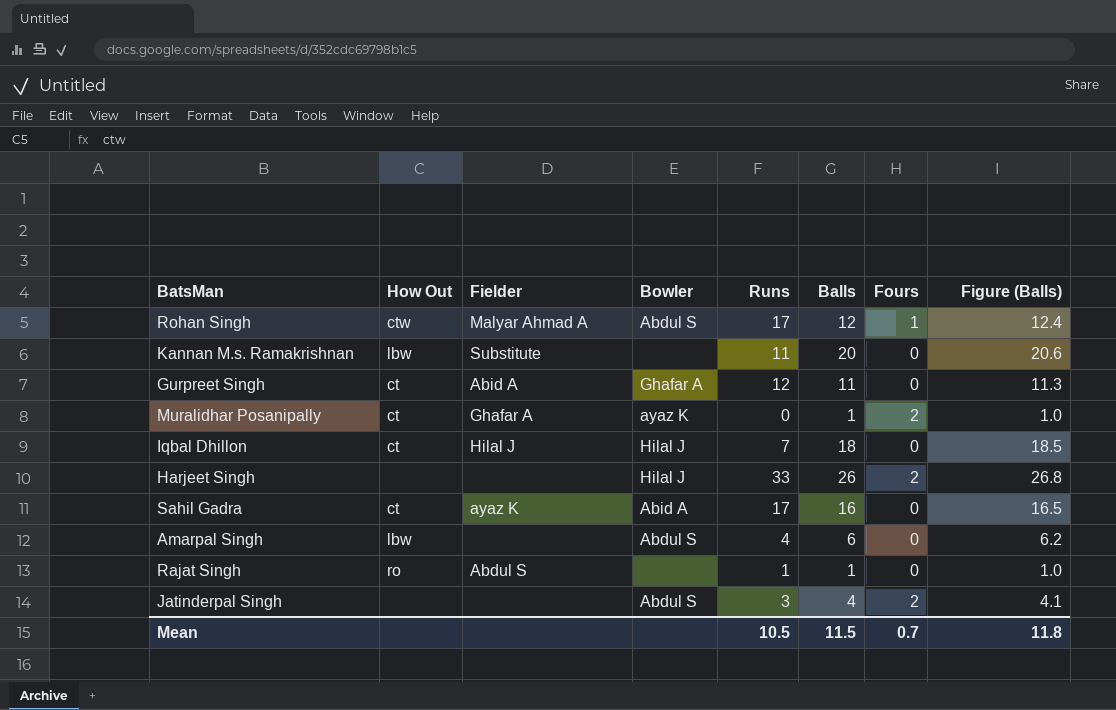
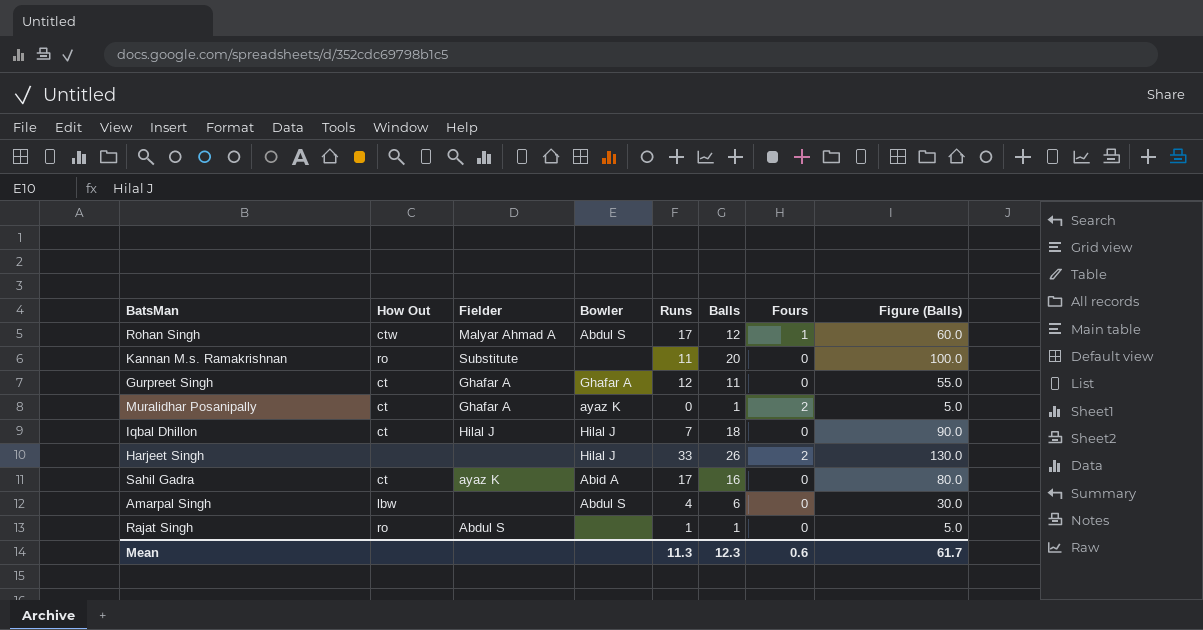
column Figure (Balls) | formula: [Balls] * 1.03 -> [Balls] * 5
row Jatinderpal Singh: none | none | Abdul S | 3 | 4 | 2 | 4.1 -> none
Kannan M.s. Ramakrishnan | How Out: lbw -> ro
Gurpreet Singh | Fielder: Abid A -> Ghafar A
Mean | Runs: 10.5 -> 11.3
Mean | Balls: 11.5 -> 12.3
Mean | Fours: 0.7 -> 0.6
Mean | Figure (Balls): 11.8 -> 61.7

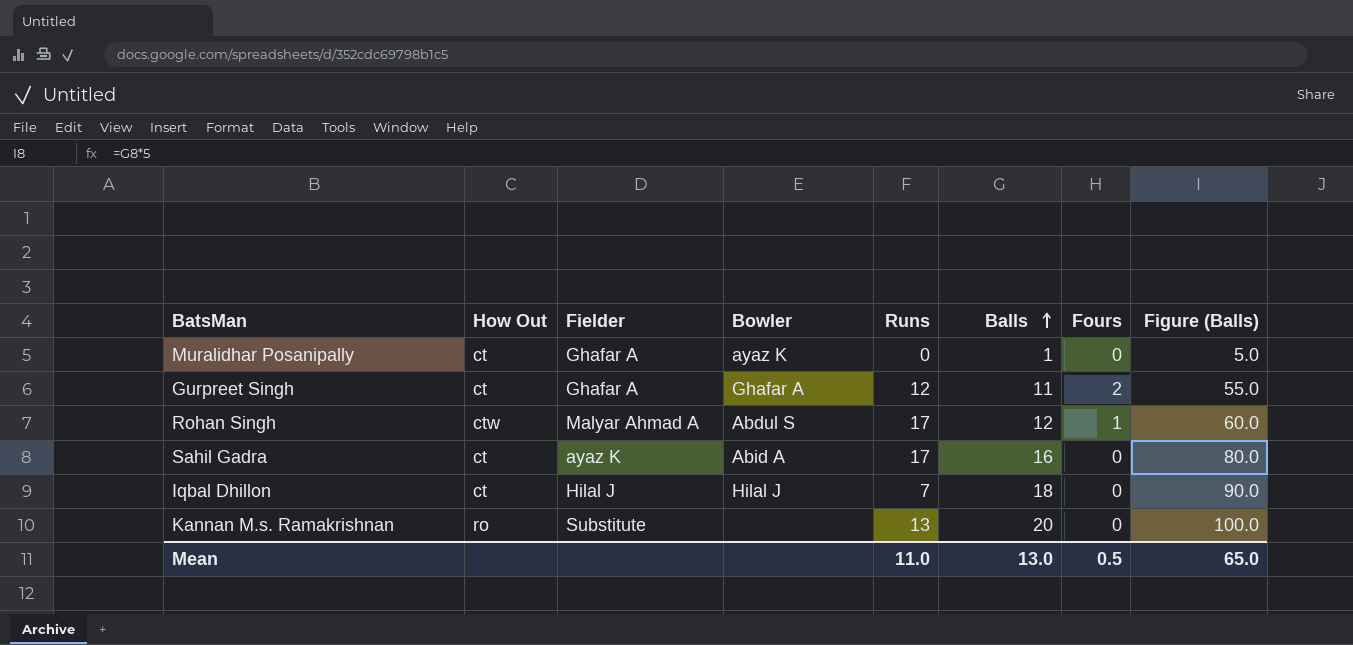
row order: none -> Balls ascending
row Harjeet Singh: none | none | Hilal J | 33 | 26 | 2 | 130.0 -> none
row Amarpal Singh: lbw | none | Abdul S | 4 | 6 | 0 | 30.0 -> none
row Rajat Singh: ro | Abdul S | none | 1 | 1 | 0 | 5.0 -> none
Muralidhar Posanipally | Fours: 2 -> 0
Gurpreet Singh | Fours: 0 -> 2
Kannan M.s. Ramakrishnan | Runs: 11 -> 13
Mean | Runs: 11.3 -> 11.0
Mean | Balls: 12.3 -> 13.0
Mean | Fours: 0.6 -> 0.5
Mean | Figure (Balls): 61.7 -> 65.0

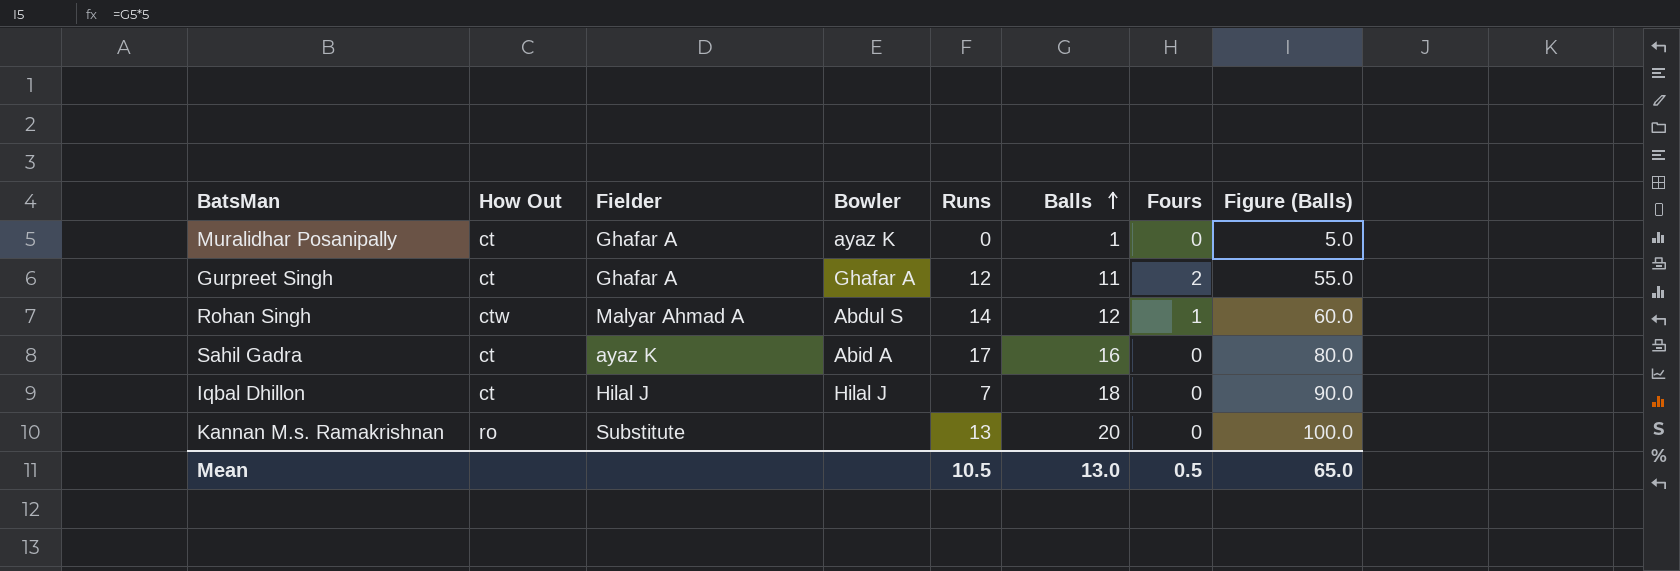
Rohan Singh | Runs: 17 -> 14
Mean | Runs: 11.0 -> 10.5

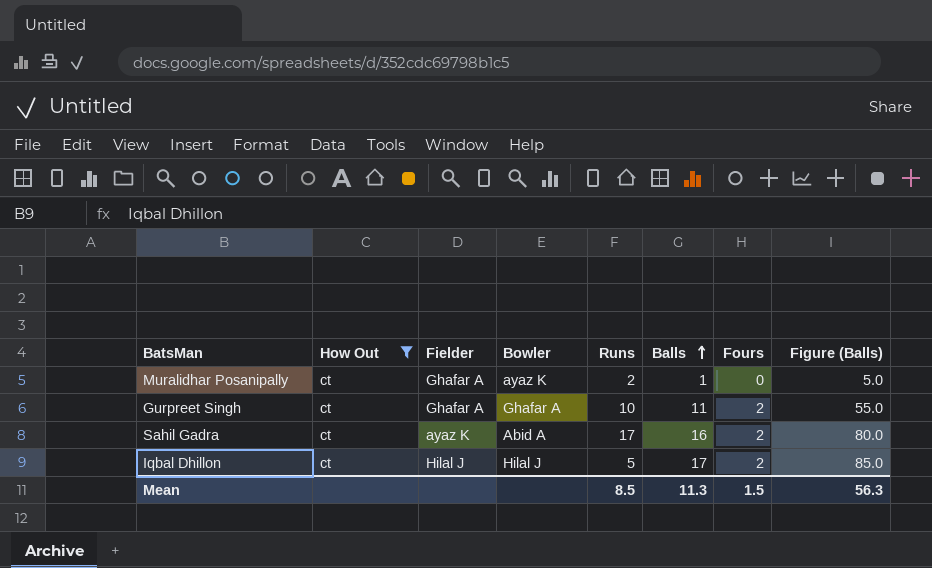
filter: none -> How Out = ct
Muralidhar Posanipally | Runs: 0 -> 2
Gurpreet Singh | Runs: 12 -> 10
Sahil Gadra | Fours: 0 -> 2
Iqbal Dhillon | Runs: 7 -> 5
Iqbal Dhillon | Balls: 18 -> 17
Iqbal Dhillon | Fours: 0 -> 2
Iqbal Dhillon | Figure (Balls): 90.0 -> 85.0
Mean | Runs: 10.5 -> 8.5
Mean | Balls: 13.0 -> 11.3
Mean | Fours: 0.5 -> 1.5
Mean | Figure (Balls): 65.0 -> 56.3

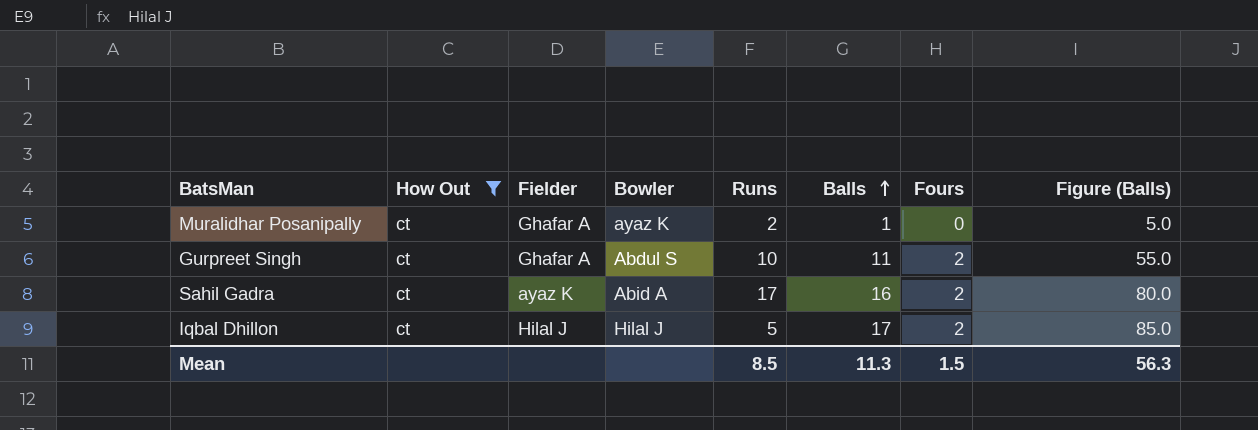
Gurpreet Singh | Bowler: Ghafar A -> Abdul S

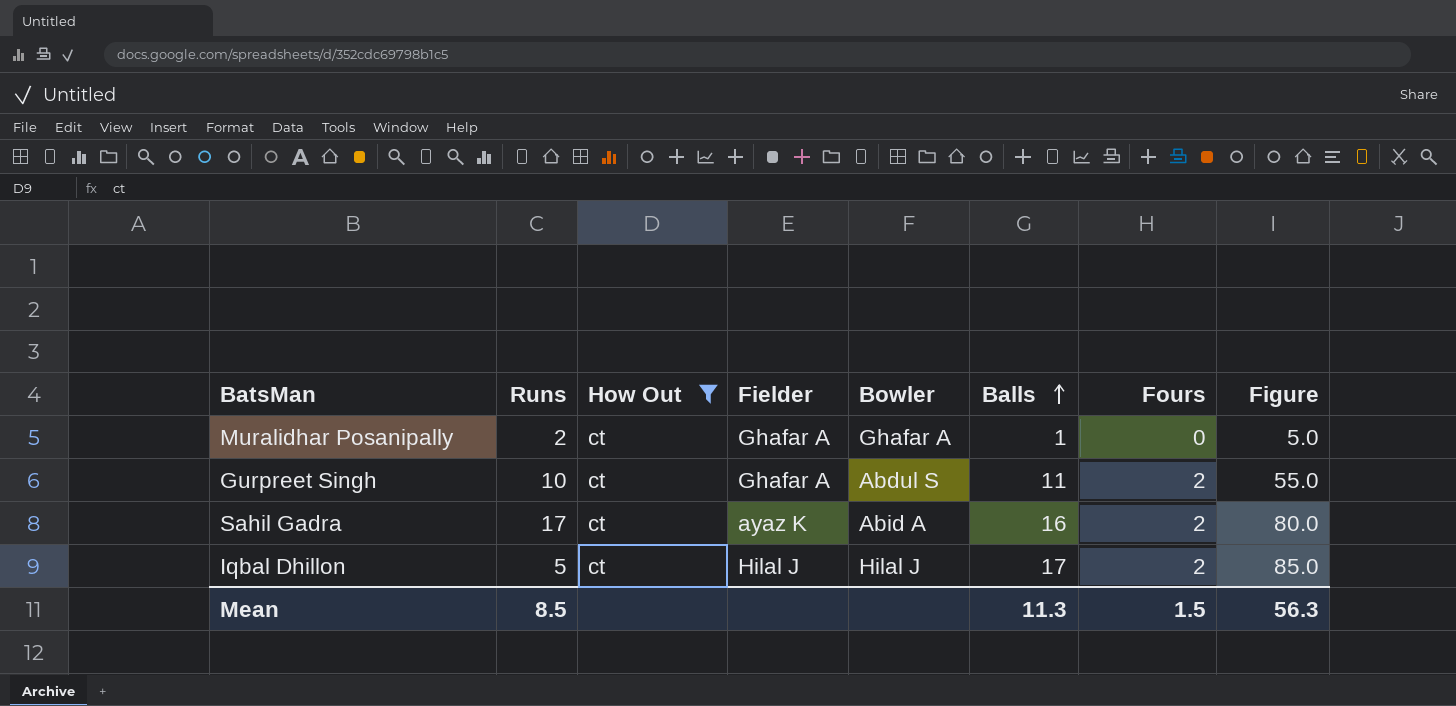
column Runs | position: 5 -> 2
column name: Figure (Balls) -> Figure
Muralidhar Posanipally | Bowler: ayaz K -> Ghafar A

